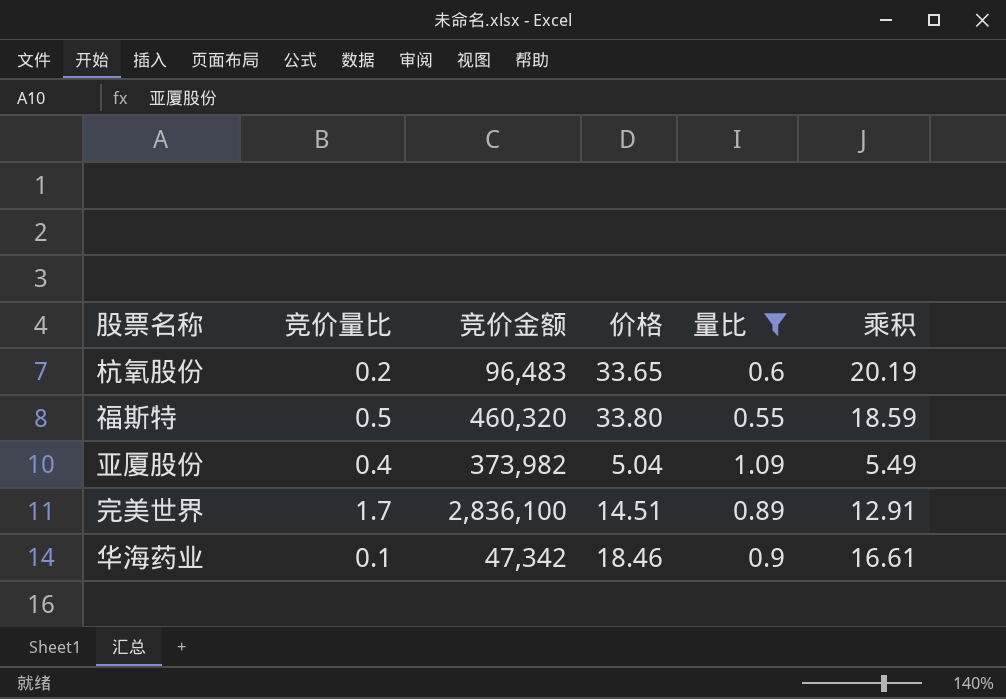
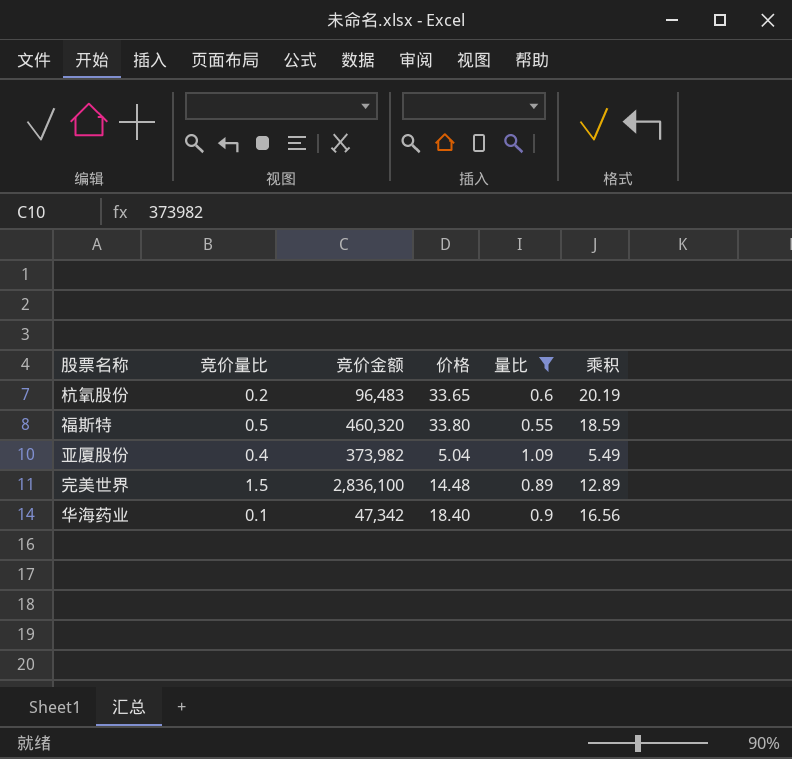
完美世界 | 竞价量比: 1.7 -> 1.5
完美世界 | 价格: 14.51 -> 14.48
完美世界 | 乘积: 12.91 -> 12.89
华海药业 | 价格: 18.46 -> 18.40
华海药业 | 乘积: 16.61 -> 16.56

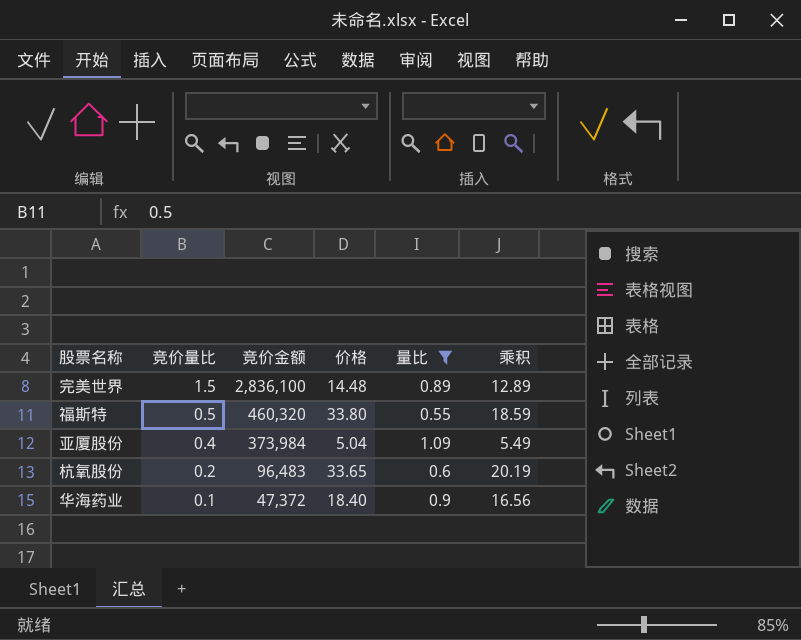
row order: none -> 竞价量比 descending
亚厦股份 | 竞价金额: 373,982 -> 373,984
华海药业 | 竞价金额: 47,342 -> 47,372

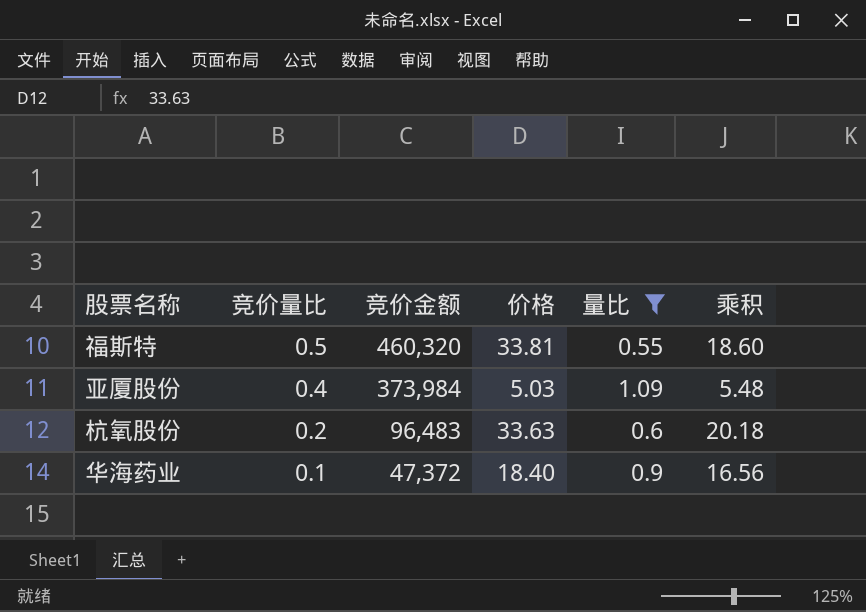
row 完美世界: 1.5 | 2,836,100 | 14.48 | 0.89 | 12.89 -> none
福斯特 | 价格: 33.80 -> 33.81
福斯特 | 乘积: 18.59 -> 18.60
亚厦股份 | 价格: 5.04 -> 5.03
亚厦股份 | 乘积: 5.49 -> 5.48
杭氧股份 | 价格: 33.65 -> 33.63
杭氧股份 | 乘积: 20.19 -> 20.18

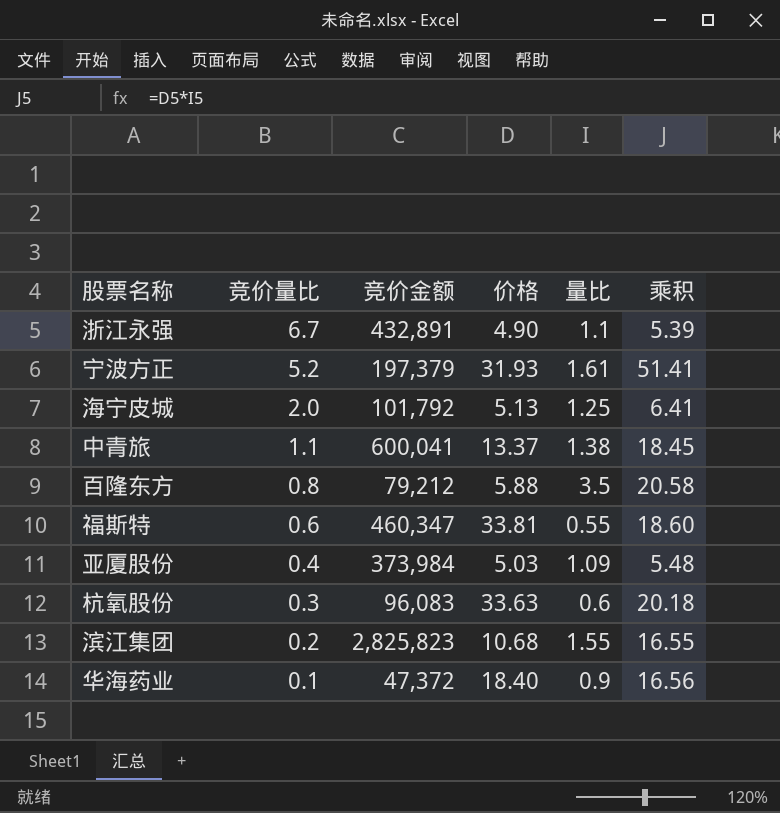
filter: 量比 <= 1.09 -> none
福斯特 | 竞价量比: 0.5 -> 0.6
福斯特 | 竞价金额: 460,320 -> 460,347
杭氧股份 | 竞价量比: 0.2 -> 0.3
杭氧股份 | 竞价金额: 96,483 -> 96,083

